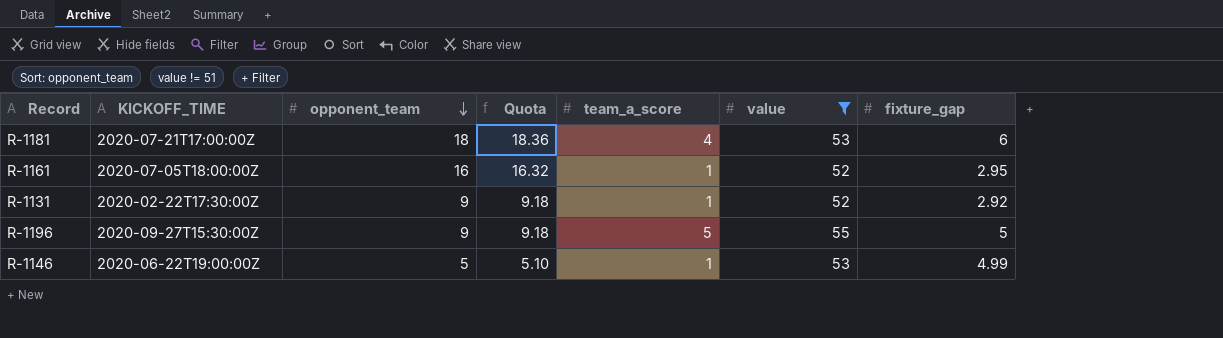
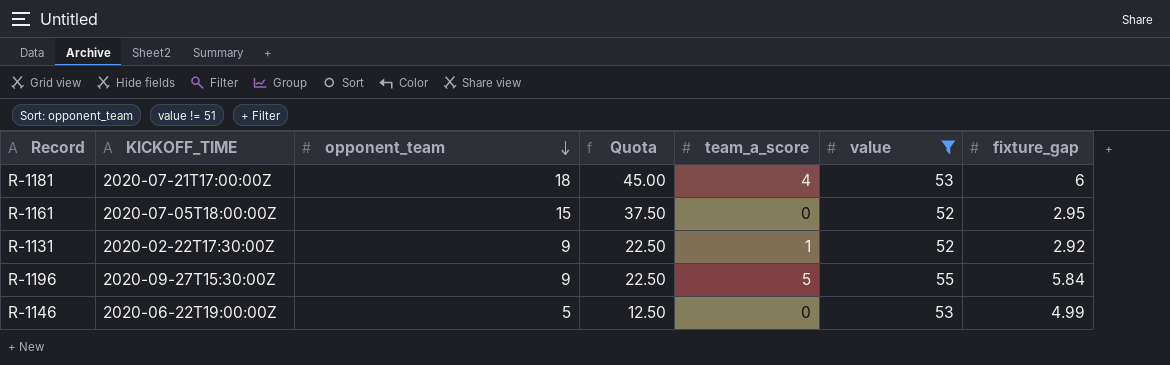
column Quota | formula: [opponent_team] * 1.02 -> [opponent_team] * 2.5
R-1161 | opponent_team: 16 -> 15
R-1161 | team_a_score: 1 -> 0
R-1196 | fixture_gap: 5 -> 5.84
R-1146 | team_a_score: 1 -> 0

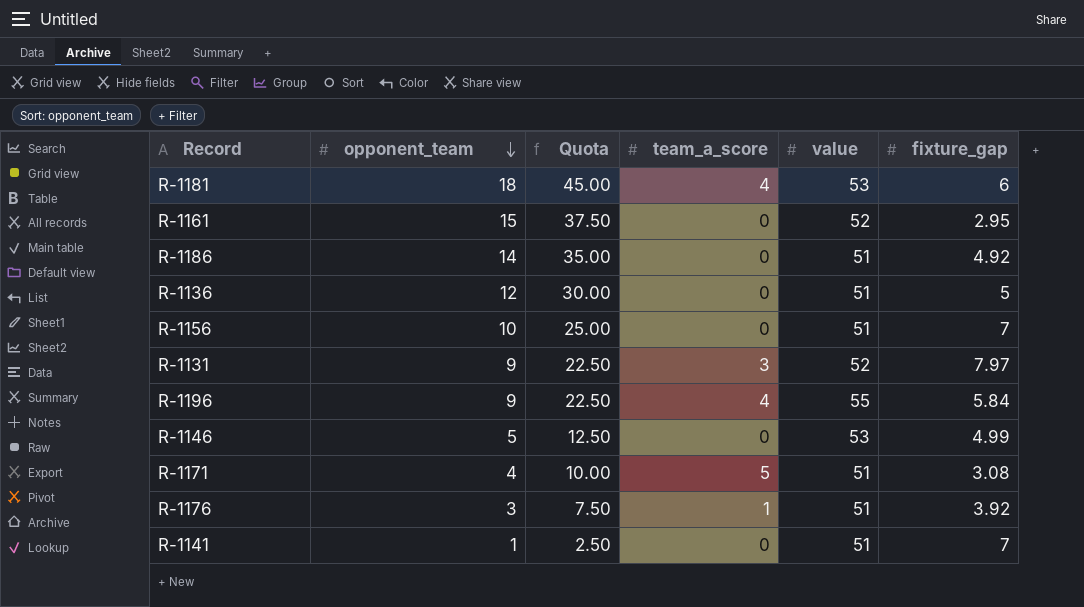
filter: value != 51 -> none
column KICKOFF_TIME | position: 2 -> none
R-1131 | team_a_score: 1 -> 3
R-1131 | fixture_gap: 2.92 -> 7.97
R-1196 | team_a_score: 5 -> 4

